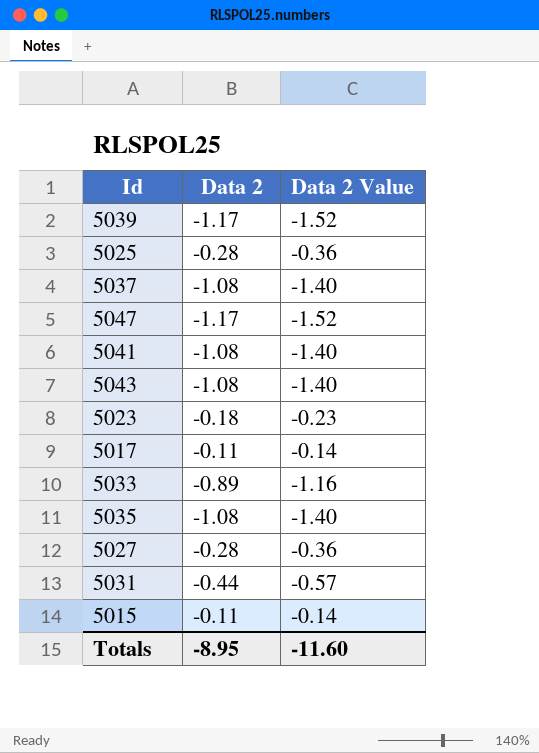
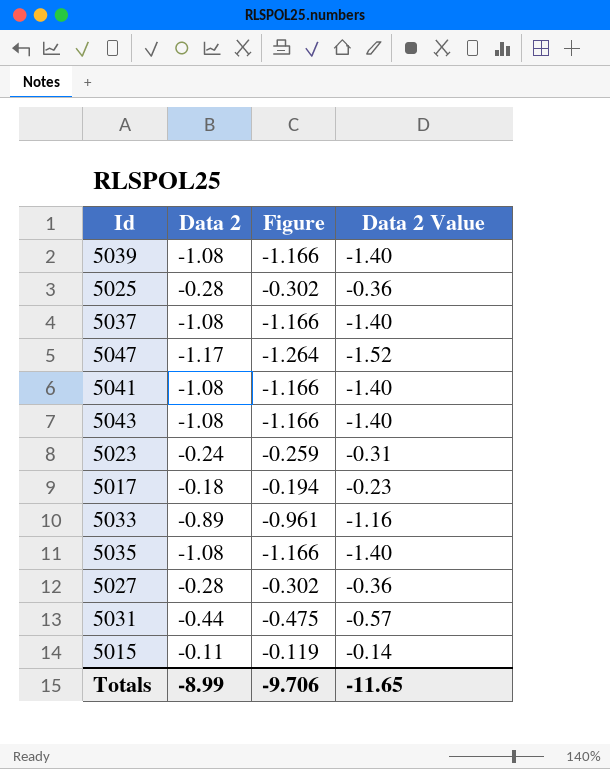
column Figure | formula: none -> [Data 2] * 1.08
5039 | Data 2: -1.17 -> -1.08
5039 | Data 2 Value: -1.52 -> -1.40
5023 | Data 2: -0.18 -> -0.24
5023 | Data 2 Value: -0.23 -> -0.31
5017 | Data 2: -0.11 -> -0.18
5017 | Data 2 Value: -0.14 -> -0.23
Totals | Data 2: -8.95 -> -8.99
Totals | Data 2 Value: -11.60 -> -11.65

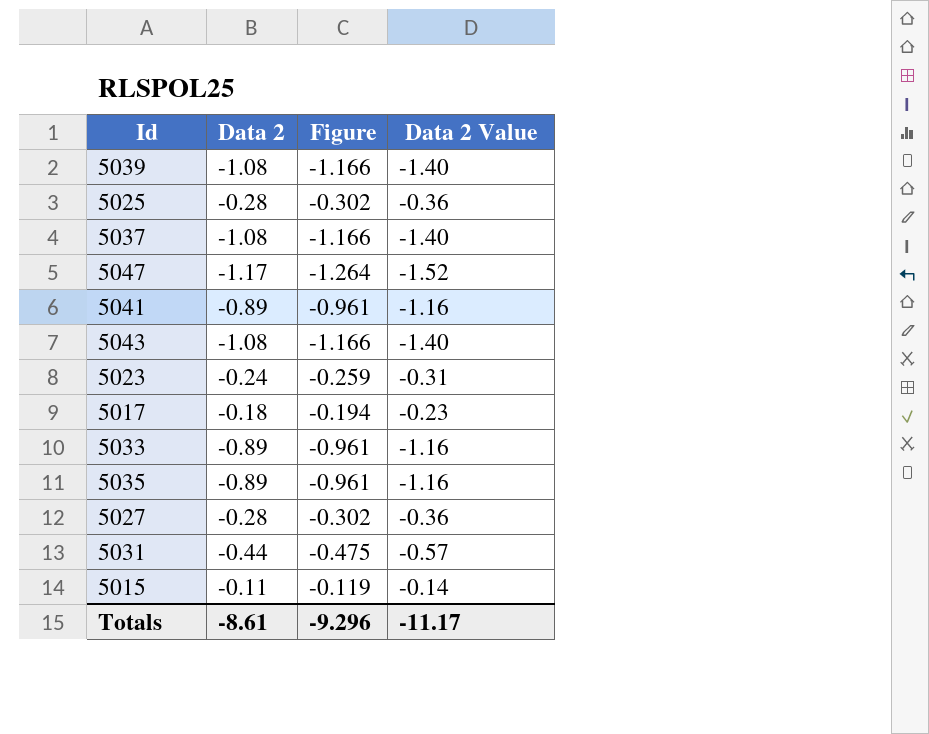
5041 | Data 2: -1.08 -> -0.89
5041 | Figure: -1.166 -> -0.961
5041 | Data 2 Value: -1.40 -> -1.16
5035 | Data 2: -1.08 -> -0.89
5035 | Figure: -1.166 -> -0.961
5035 | Data 2 Value: -1.40 -> -1.16
Totals | Data 2: -8.99 -> -8.61
Totals | Figure: -9.706 -> -9.296
Totals | Data 2 Value: -11.65 -> -11.17

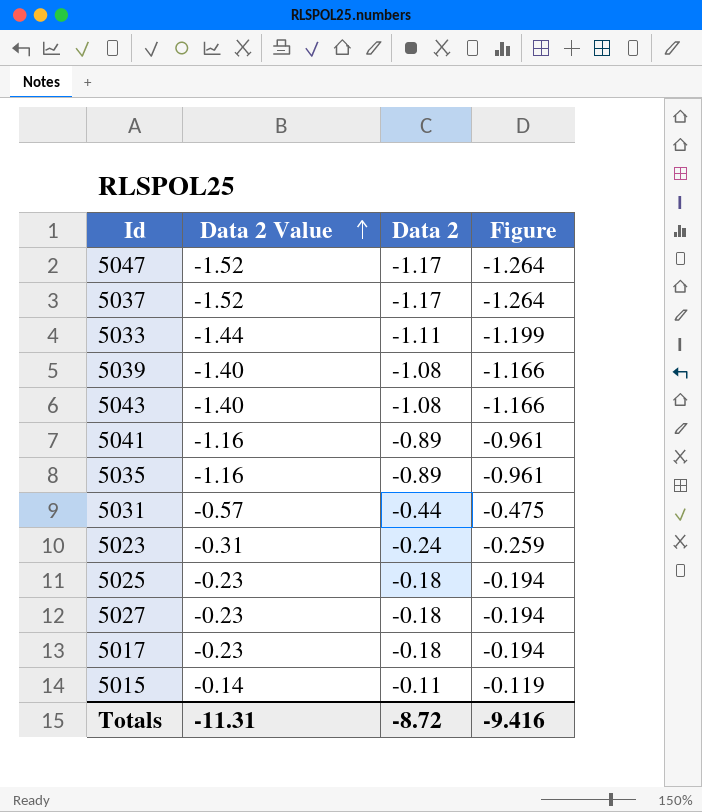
row order: none -> Data 2 Value ascending
column Data 2 Value | position: 4 -> 2
5037 | Data 2 Value: -1.40 -> -1.52
5037 | Data 2: -1.08 -> -1.17
5037 | Figure: -1.166 -> -1.264
5033 | Data 2 Value: -1.16 -> -1.44
5033 | Data 2: -0.89 -> -1.11
5033 | Figure: -0.961 -> -1.199
5025 | Data 2 Value: -0.36 -> -0.23
5025 | Data 2: -0.28 -> -0.18
5025 | Figure: -0.302 -> -0.194
5027 | Data 2 Value: -0.36 -> -0.23
5027 | Data 2: -0.28 -> -0.18
5027 | Figure: -0.302 -> -0.194
Totals | Data 2 Value: -11.17 -> -11.31
Totals | Data 2: -8.61 -> -8.72
Totals | Figure: -9.296 -> -9.416

